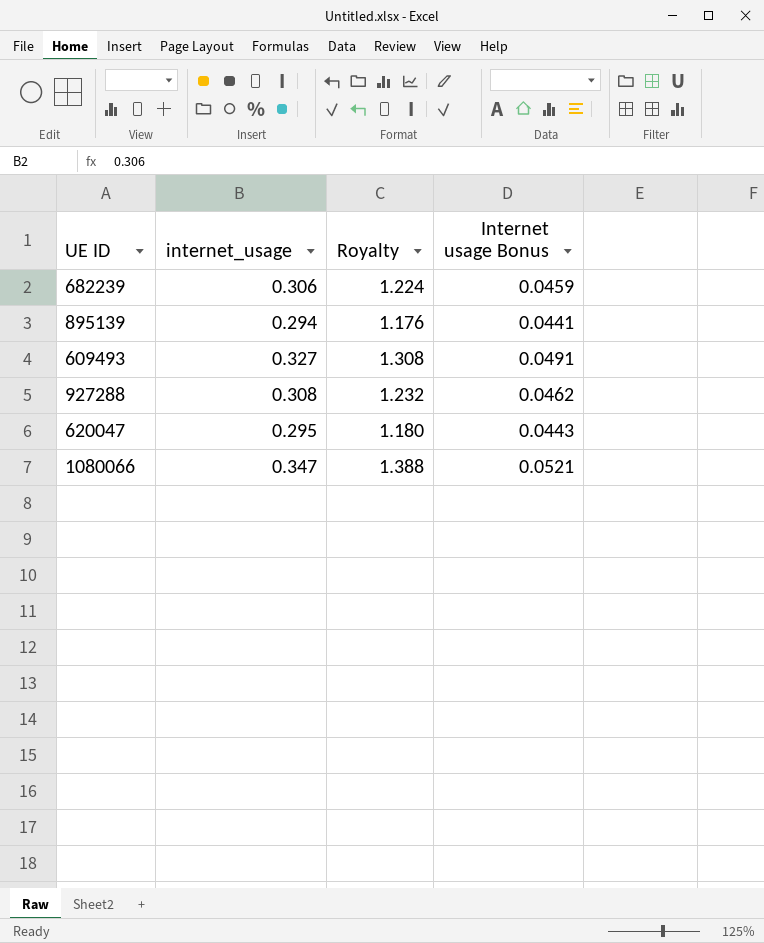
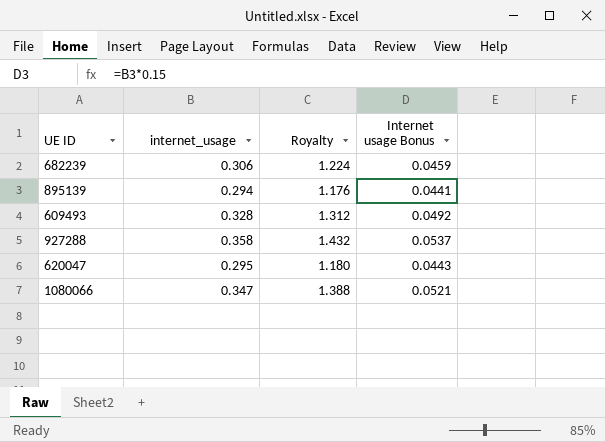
609493 | internet_usage: 0.327 -> 0.328
609493 | Royalty: 1.308 -> 1.312
609493 | Internet usage Bonus: 0.0491 -> 0.0492
927288 | internet_usage: 0.308 -> 0.358
927288 | Royalty: 1.232 -> 1.432
927288 | Internet usage Bonus: 0.0462 -> 0.0537

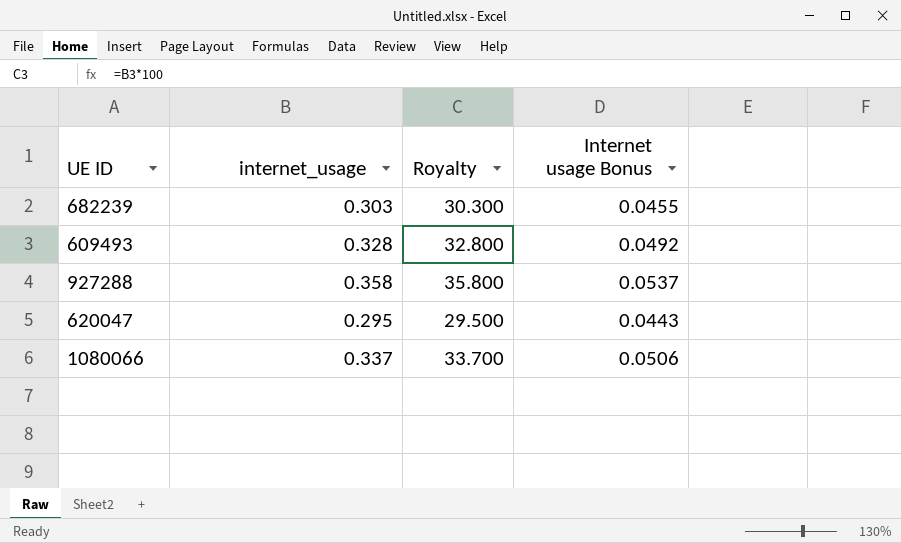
column Royalty | formula: [internet_usage] * 4 -> [internet_usage] * 100
row 895139: 0.294 | 1.176 | 0.0441 -> none
682239 | internet_usage: 0.306 -> 0.303
682239 | Internet usage Bonus: 0.0459 -> 0.0455
1080066 | internet_usage: 0.347 -> 0.337
1080066 | Internet usage Bonus: 0.0521 -> 0.0506

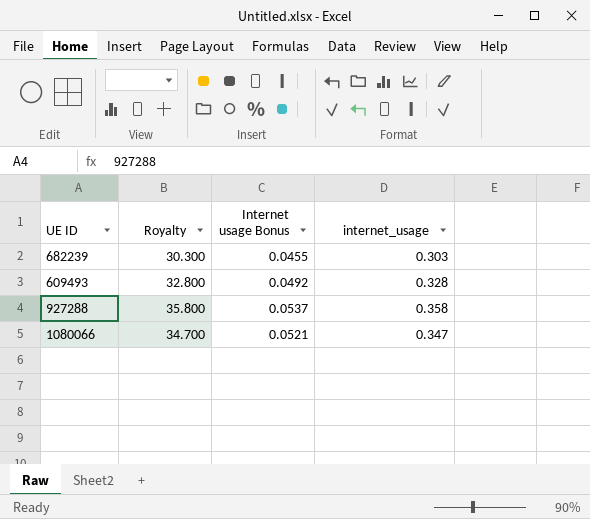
column internet_usage | position: 2 -> 4
row 620047: 0.295 | 29.500 | 0.0443 -> none
1080066 | Royalty: 33.700 -> 34.700
1080066 | Internet usage Bonus: 0.0506 -> 0.0521
1080066 | internet_usage: 0.337 -> 0.347

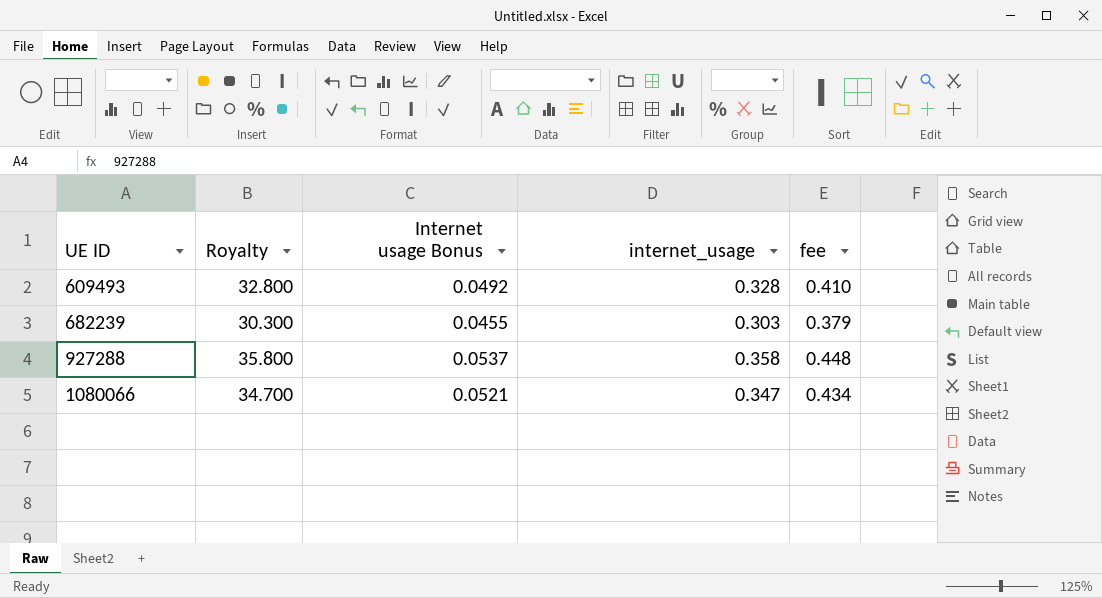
row order: none -> UE ID ascending
column fee | formula: none -> [internet_usage] * 1.25

